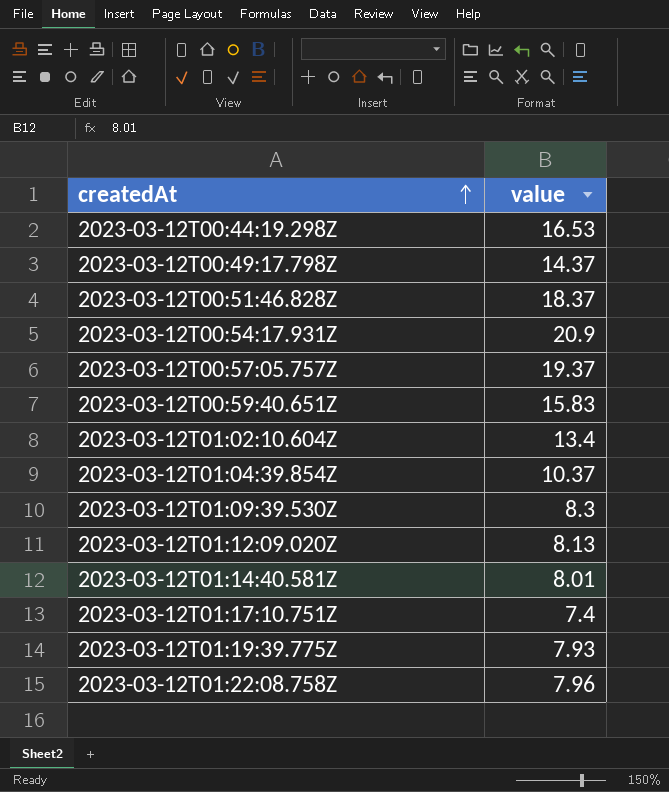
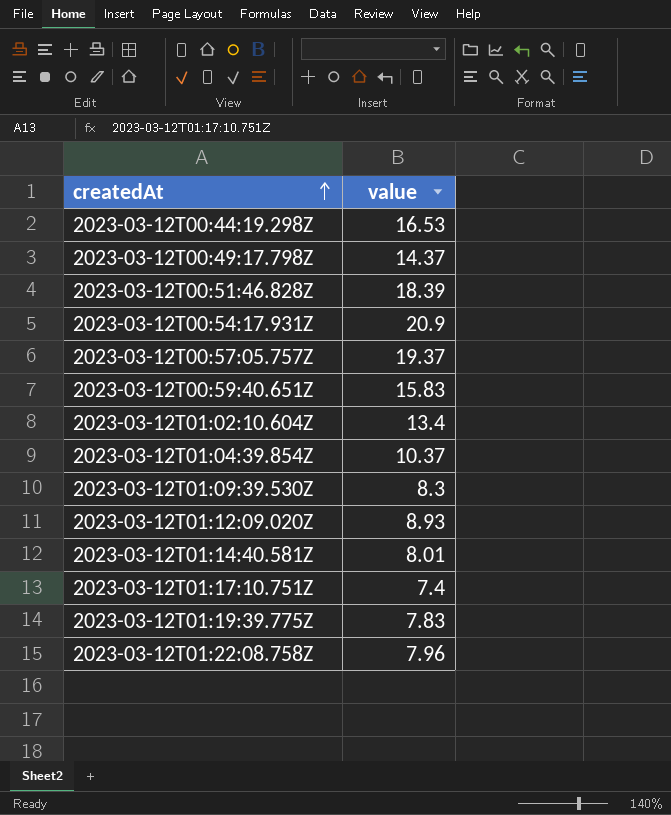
2023-03-12T00:51:46.828Z | value: 18.37 -> 18.39
2023-03-12T01:12:09.020Z | value: 8.13 -> 8.93
2023-03-12T01:19:39.775Z | value: 7.93 -> 7.83

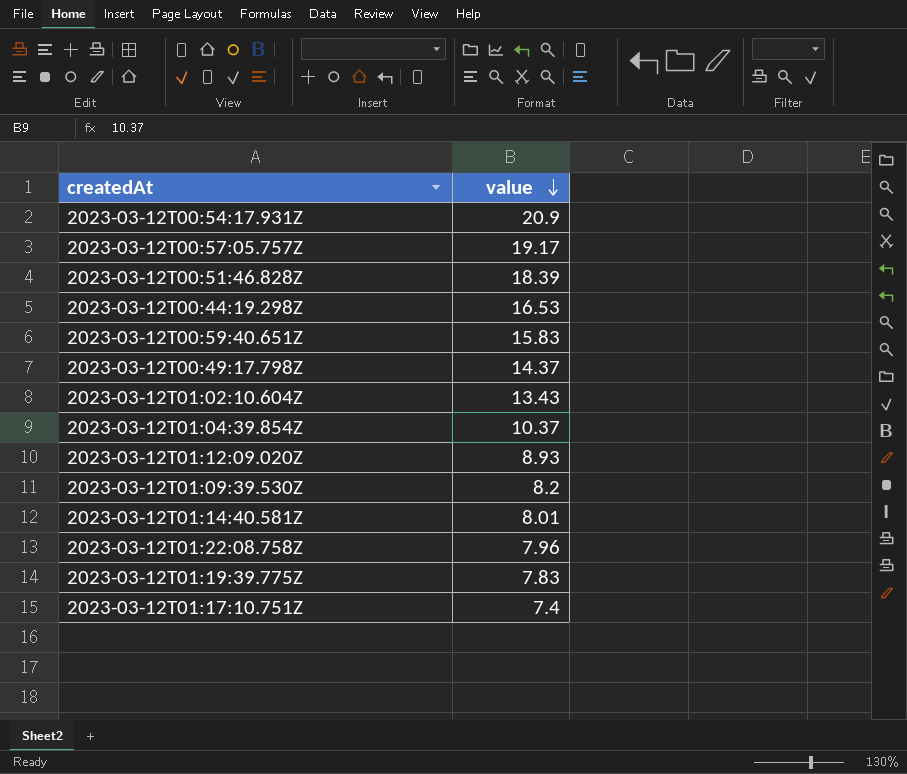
row order: createdAt ascending -> value descending
2023-03-12T00:57:05.757Z | value: 19.37 -> 19.17
2023-03-12T01:02:10.604Z | value: 13.4 -> 13.43
2023-03-12T01:09:39.530Z | value: 8.3 -> 8.2

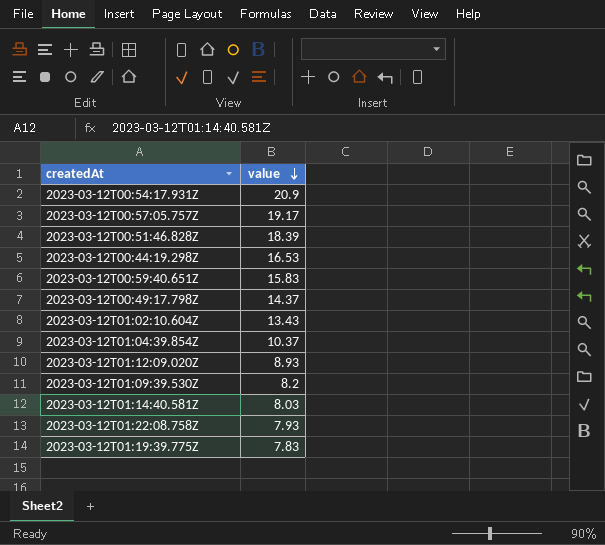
row 2023-03-12T01:17:10.751Z: 7.4 -> none
2023-03-12T01:14:40.581Z | value: 8.01 -> 8.03
2023-03-12T01:22:08.758Z | value: 7.96 -> 7.93

